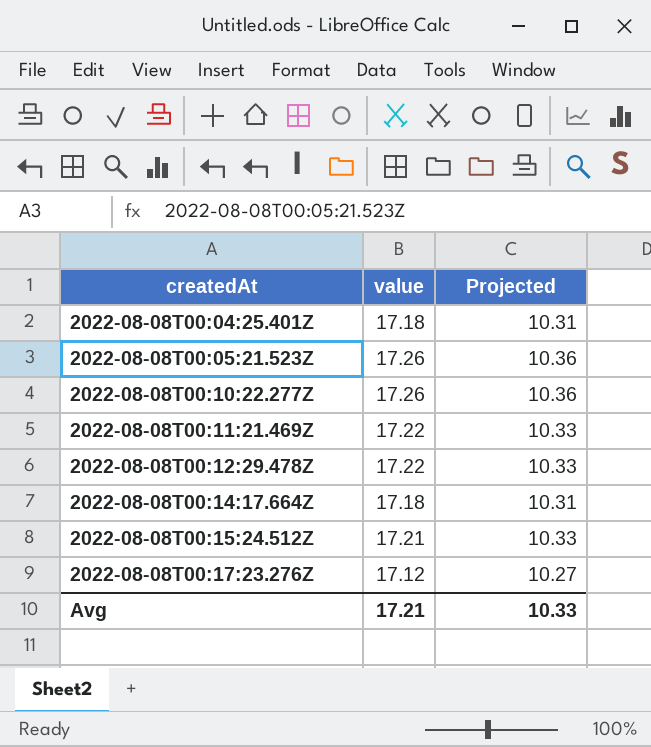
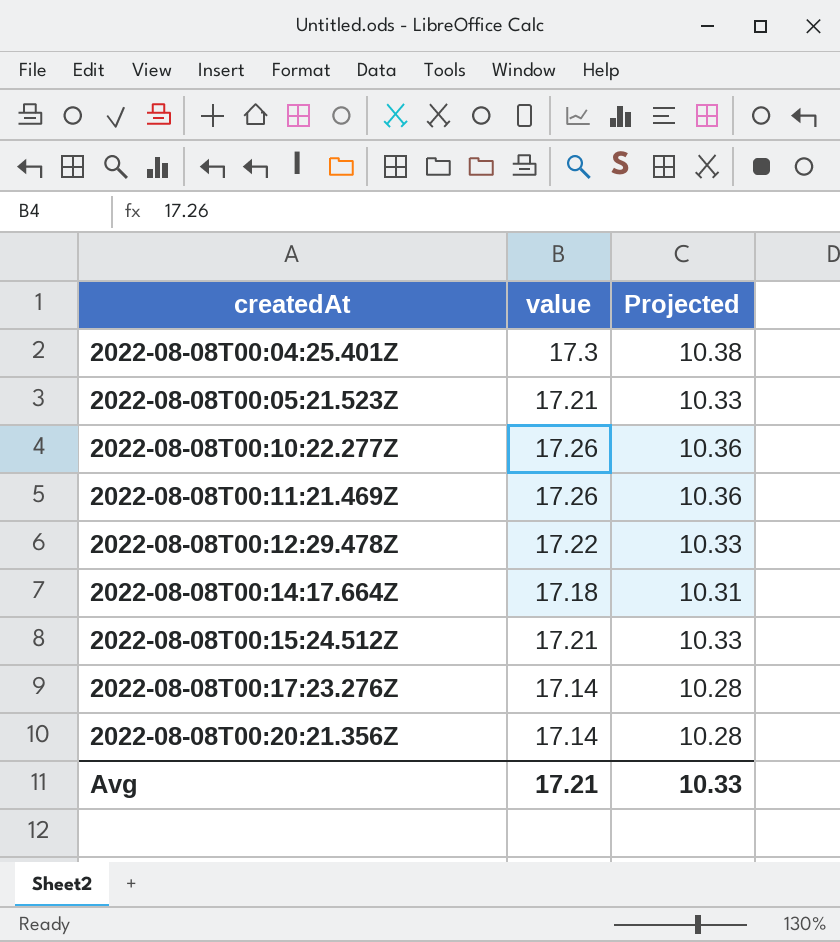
2022-08-08T00:04:25.401Z | value: 17.18 -> 17.3
2022-08-08T00:04:25.401Z | Projected: 10.31 -> 10.38
2022-08-08T00:05:21.523Z | value: 17.26 -> 17.21
2022-08-08T00:05:21.523Z | Projected: 10.36 -> 10.33
2022-08-08T00:11:21.469Z | value: 17.22 -> 17.26
2022-08-08T00:11:21.469Z | Projected: 10.33 -> 10.36
2022-08-08T00:17:23.276Z | value: 17.12 -> 17.14
2022-08-08T00:17:23.276Z | Projected: 10.27 -> 10.28
row 2022-08-08T00:20:21.356Z: none -> 17.14 | 10.28

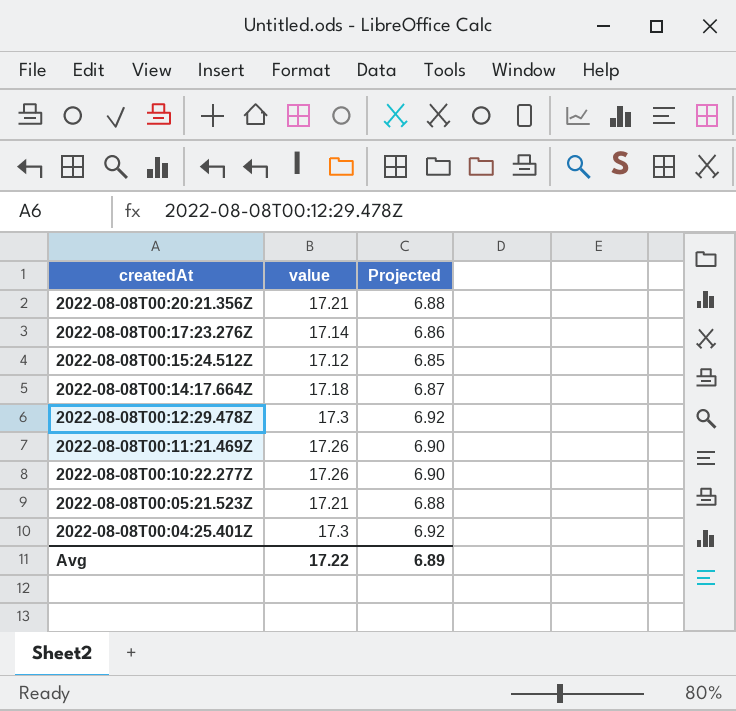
row order: createdAt ascending -> createdAt descending
column Projected | formula: [value] * 0.6 -> [value] * 0.4
2022-08-08T00:20:21.356Z | value: 17.14 -> 17.21
2022-08-08T00:15:24.512Z | value: 17.21 -> 17.12
2022-08-08T00:12:29.478Z | value: 17.22 -> 17.3
Avg | value: 17.21 -> 17.22
Avg | Projected: 10.33 -> 6.89

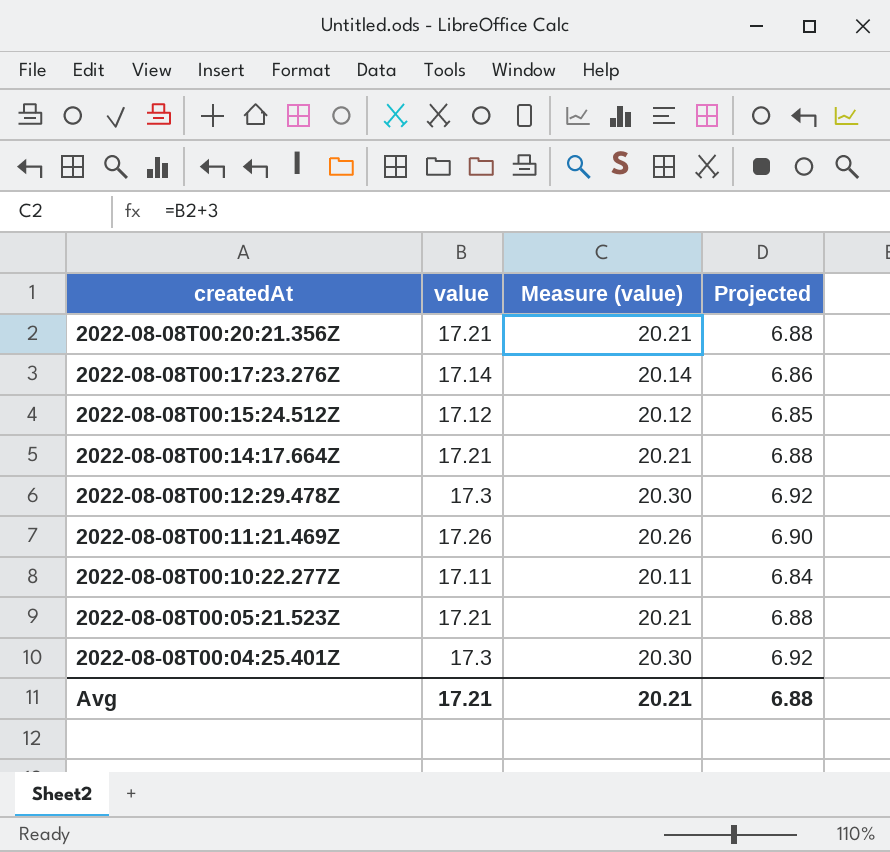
column Measure (value) | formula: none -> [value] + 3
2022-08-08T00:14:17.664Z | value: 17.18 -> 17.21
2022-08-08T00:14:17.664Z | Projected: 6.87 -> 6.88
2022-08-08T00:10:22.277Z | value: 17.26 -> 17.11
2022-08-08T00:10:22.277Z | Projected: 6.90 -> 6.84
Avg | value: 17.22 -> 17.21
Avg | Projected: 6.89 -> 6.88

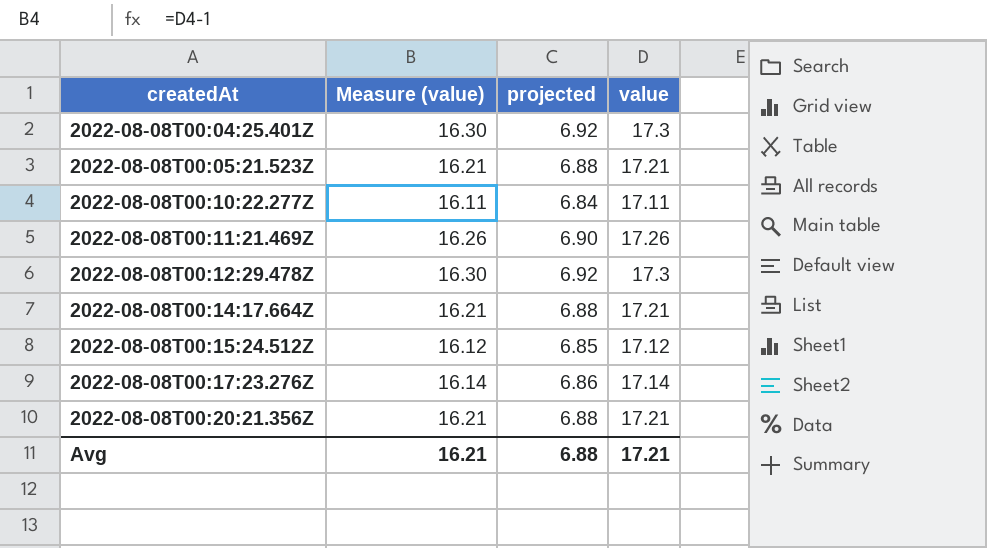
row order: createdAt descending -> createdAt ascending
column Measure (value) | formula: [value] + 3 -> [value] - 1
column name: Projected -> projected
column value | position: 2 -> 4
Avg | Measure (value): 20.21 -> 16.21

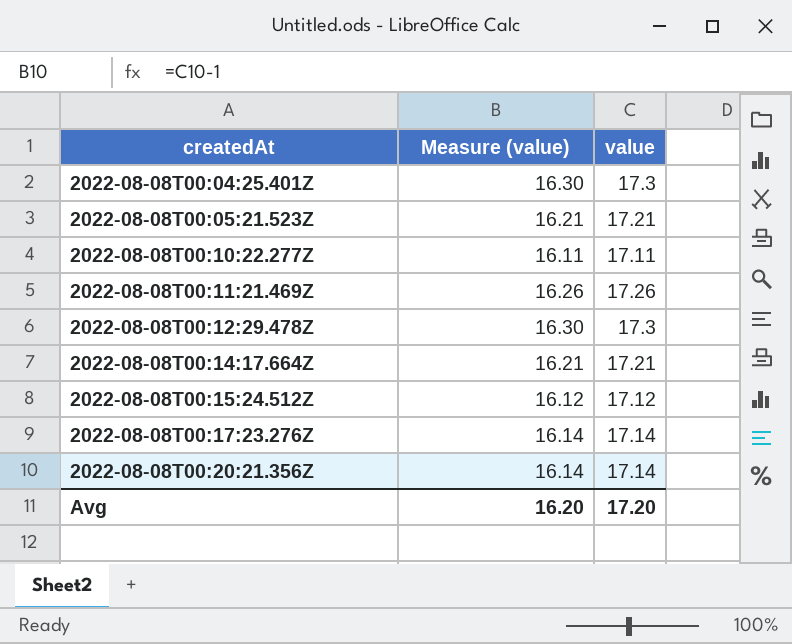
column projected | formula: [value] * 0.4 -> none
2022-08-08T00:20:21.356Z | Measure (value): 16.21 -> 16.14
2022-08-08T00:20:21.356Z | value: 17.21 -> 17.14
Avg | Measure (value): 16.21 -> 16.20
Avg | value: 17.21 -> 17.20

